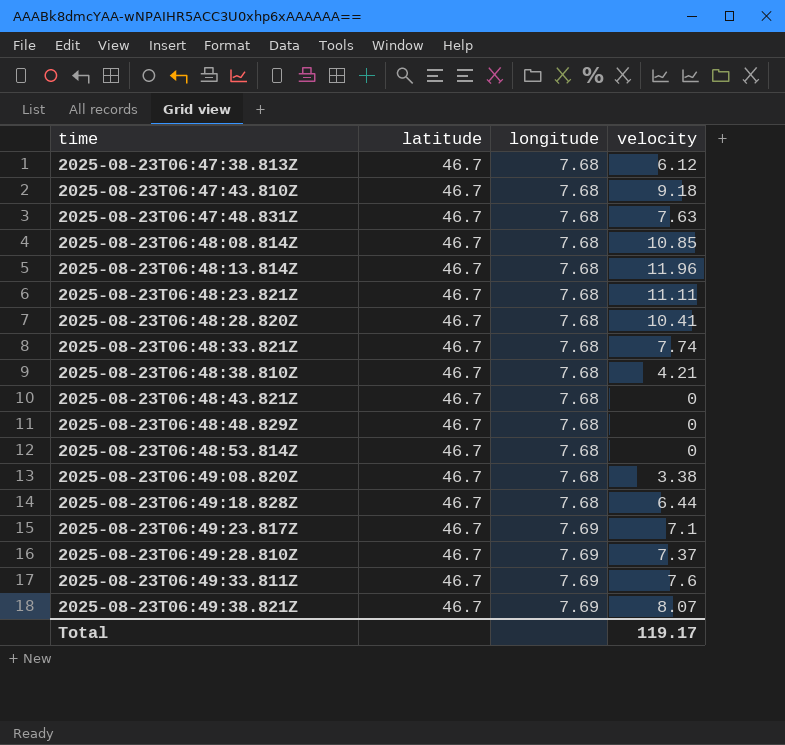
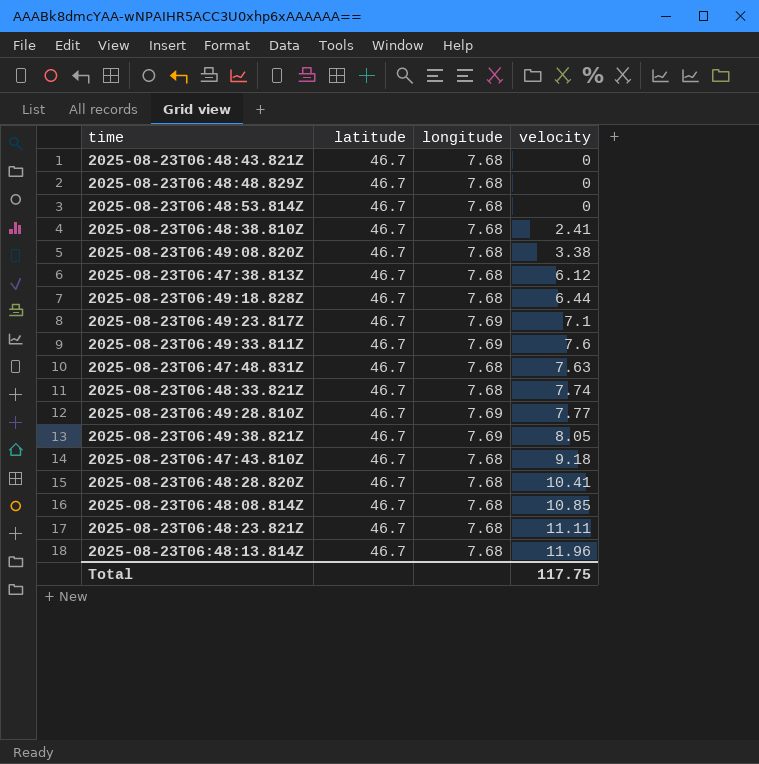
row order: time ascending -> velocity ascending
2025-08-23T06:48:38.810Z | velocity: 4.21 -> 2.41
2025-08-23T06:49:28.810Z | velocity: 7.37 -> 7.77
2025-08-23T06:49:38.821Z | velocity: 8.07 -> 8.05
Total | velocity: 119.17 -> 117.75

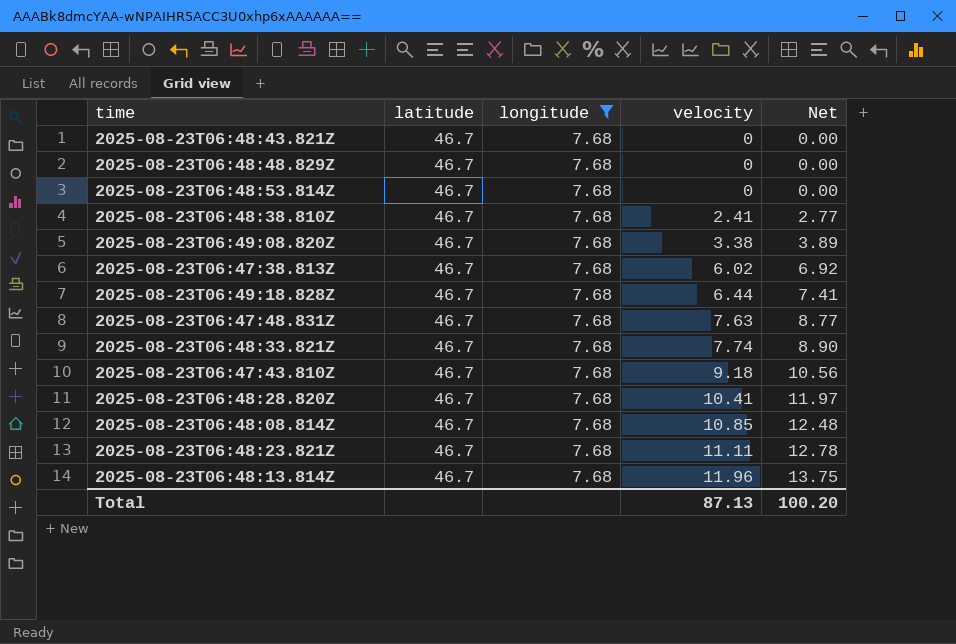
filter: none -> longitude = 7.68
column Net | formula: none -> [velocity] * 1.15
2025-08-23T06:47:38.813Z | velocity: 6.12 -> 6.02
Total | velocity: 117.75 -> 87.13

